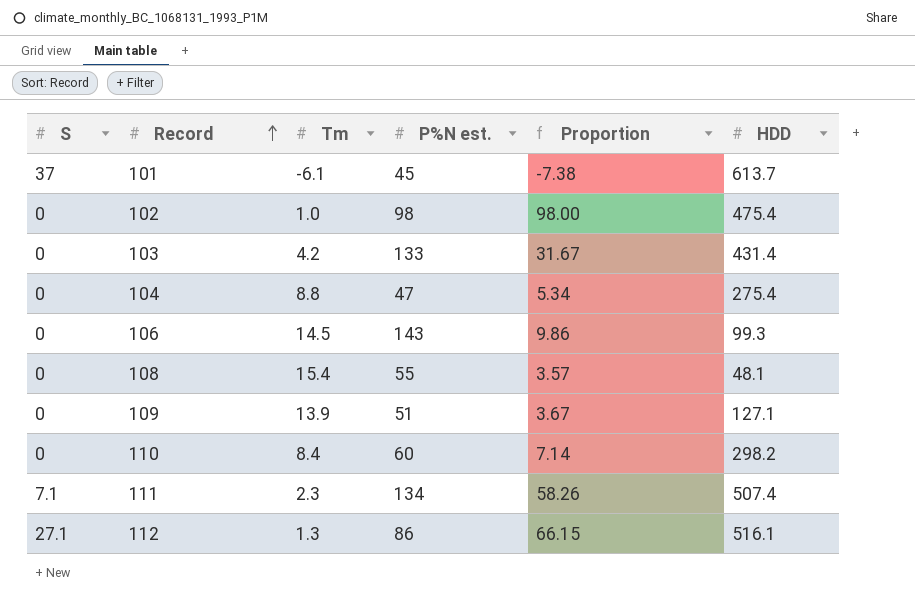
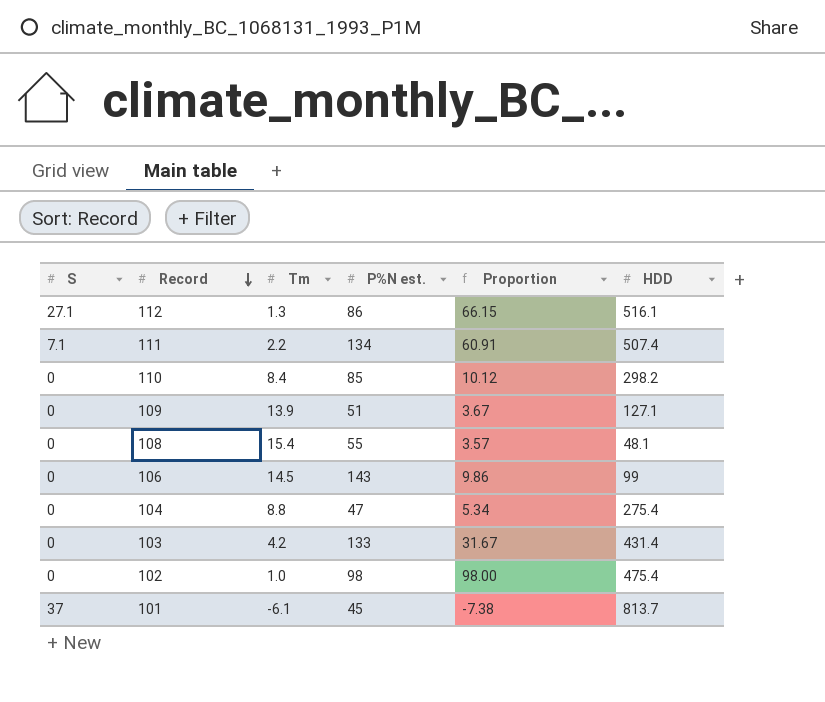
row order: Record ascending -> Record descending
111 | Tm: 2.3 -> 2.2
111 | Proportion: 58.26 -> 60.91
110 | P%N est.: 60 -> 85
110 | Proportion: 7.14 -> 10.12
106 | HDD: 99.3 -> 99
101 | HDD: 613.7 -> 813.7

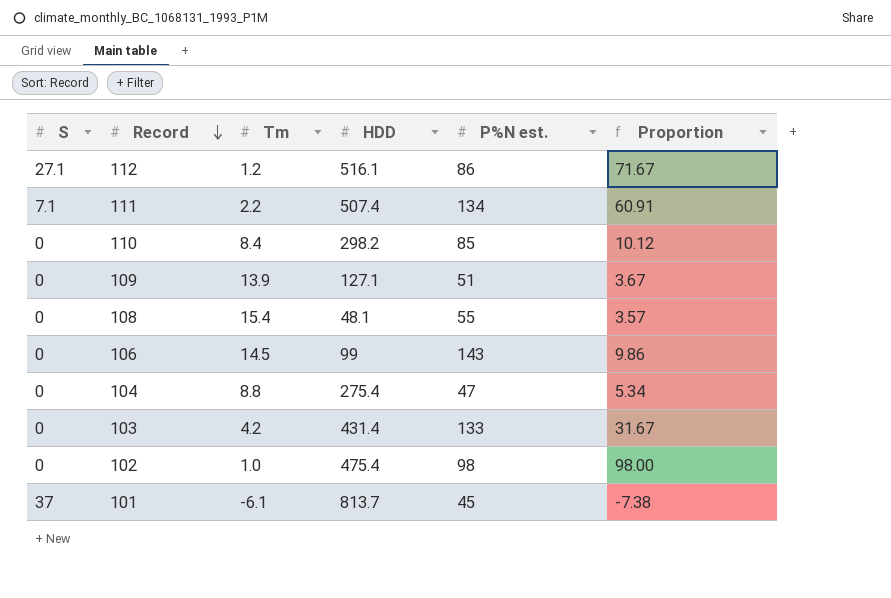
column HDD | position: 6 -> 4
112 | Tm: 1.3 -> 1.2
112 | Proportion: 66.15 -> 71.67

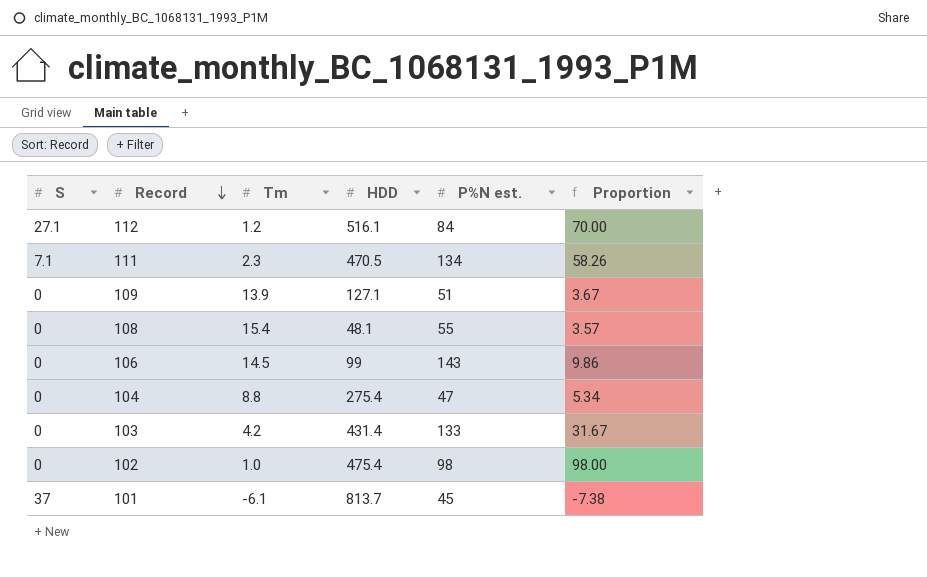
row 110: 0 | 8.4 | 298.2 | 85 | 10.12 -> none
112 | P%N est.: 86 -> 84
112 | Proportion: 71.67 -> 70.00
111 | Tm: 2.2 -> 2.3
111 | HDD: 507.4 -> 470.5
111 | Proportion: 60.91 -> 58.26

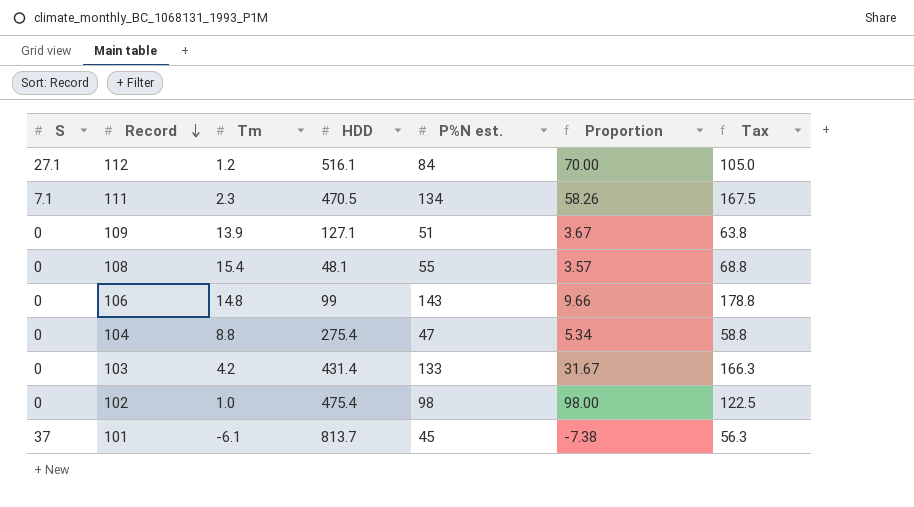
column Tax | formula: none -> [P%N est.] * 1.25
106 | Tm: 14.5 -> 14.8
106 | Proportion: 9.86 -> 9.66

